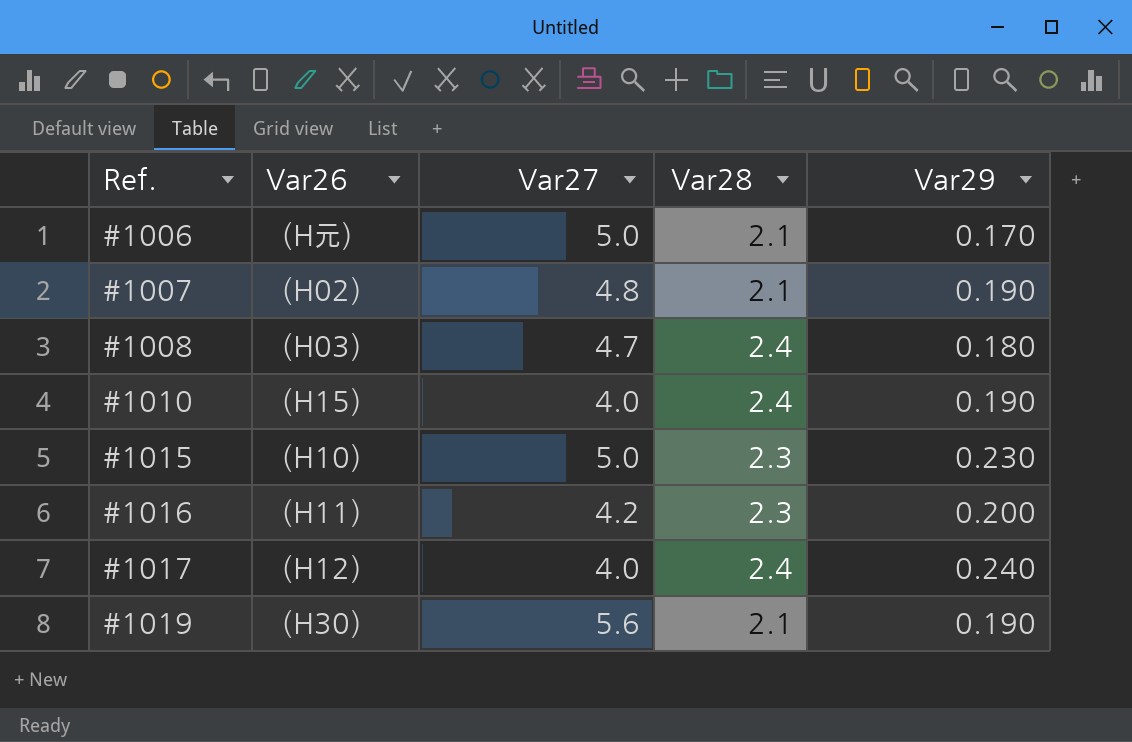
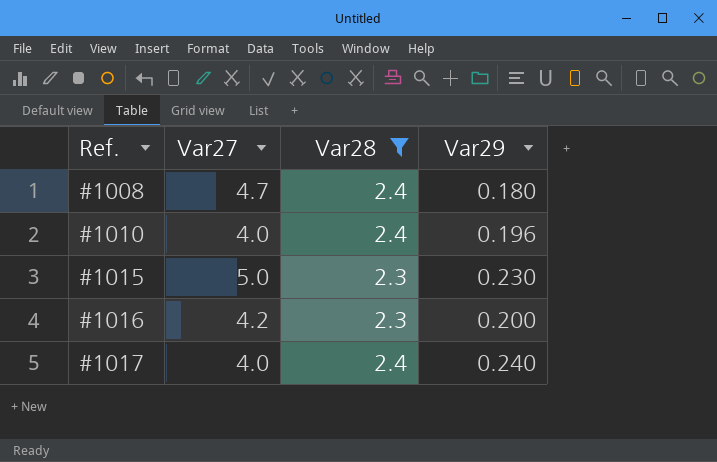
filter: none -> Var28 != 2.1
column Var26 | position: 2 -> none
#1010 | Var29: 0.190 -> 0.196

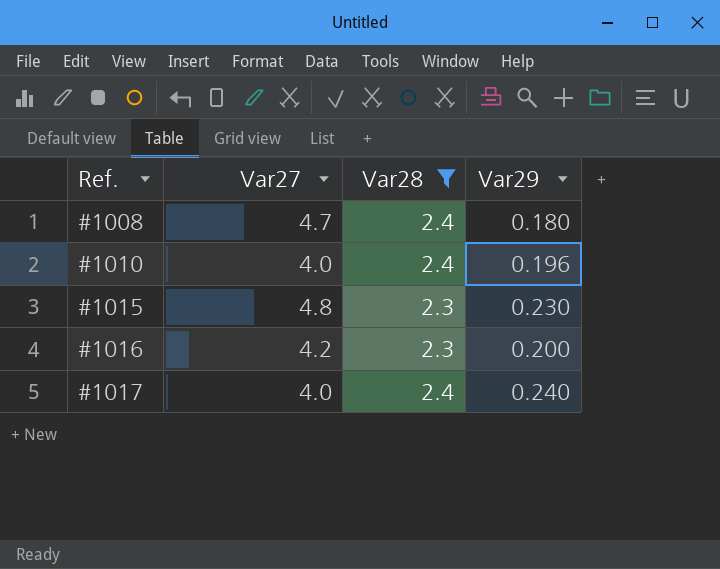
#1015 | Var27: 5.0 -> 4.8

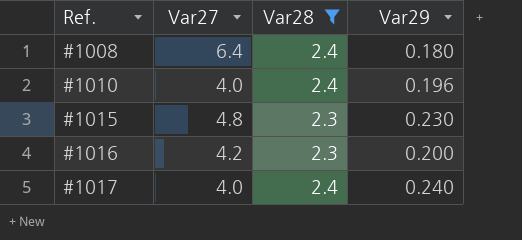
#1008 | Var27: 4.7 -> 6.4

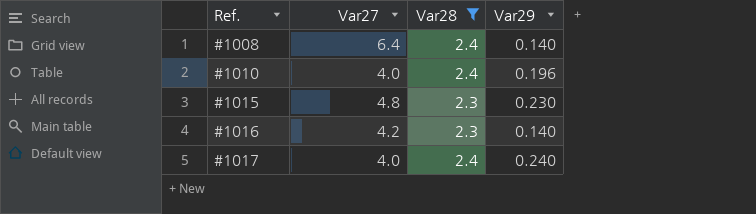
#1008 | Var29: 0.180 -> 0.140
#1016 | Var29: 0.200 -> 0.140

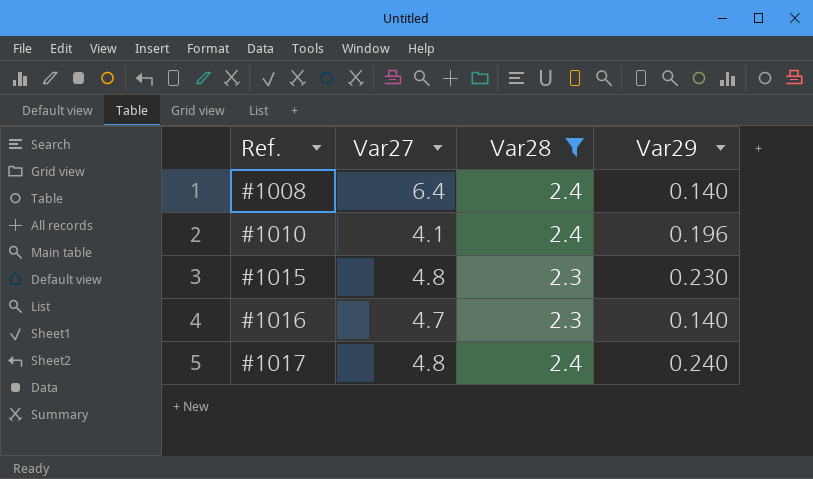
#1010 | Var27: 4.0 -> 4.1
#1016 | Var27: 4.2 -> 4.7
#1017 | Var27: 4.0 -> 4.8

